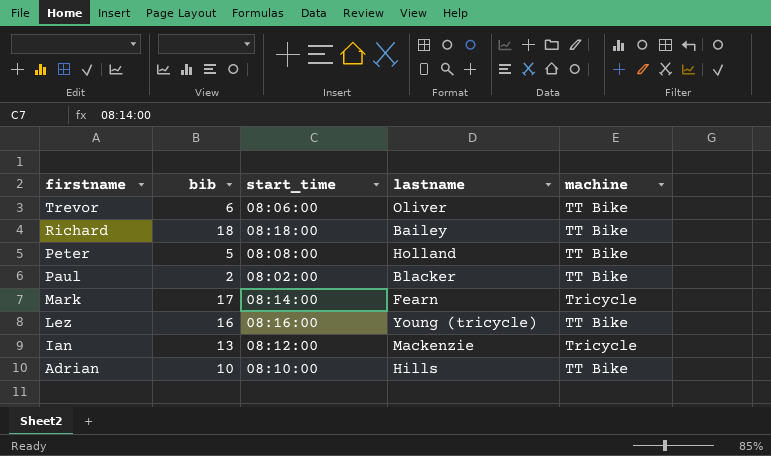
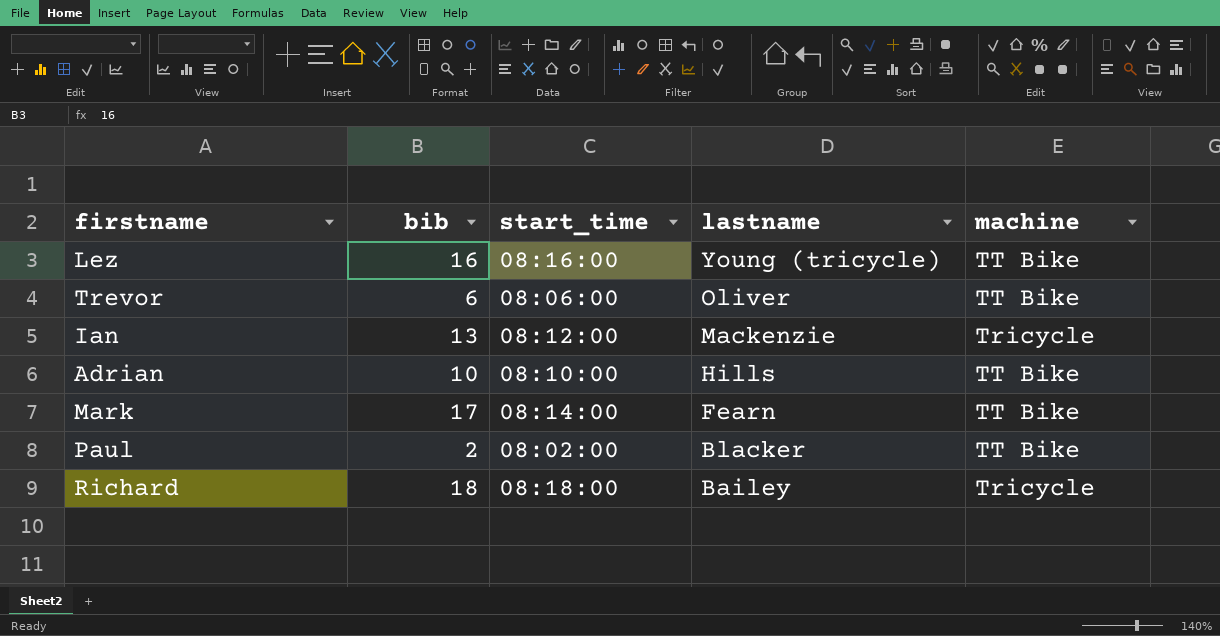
row order: firstname descending -> lastname descending
row Peter: 5 | 08:08:00 | Holland | TT Bike -> none
Mark | machine: Tricycle -> TT Bike
Richard | machine: TT Bike -> Tricycle

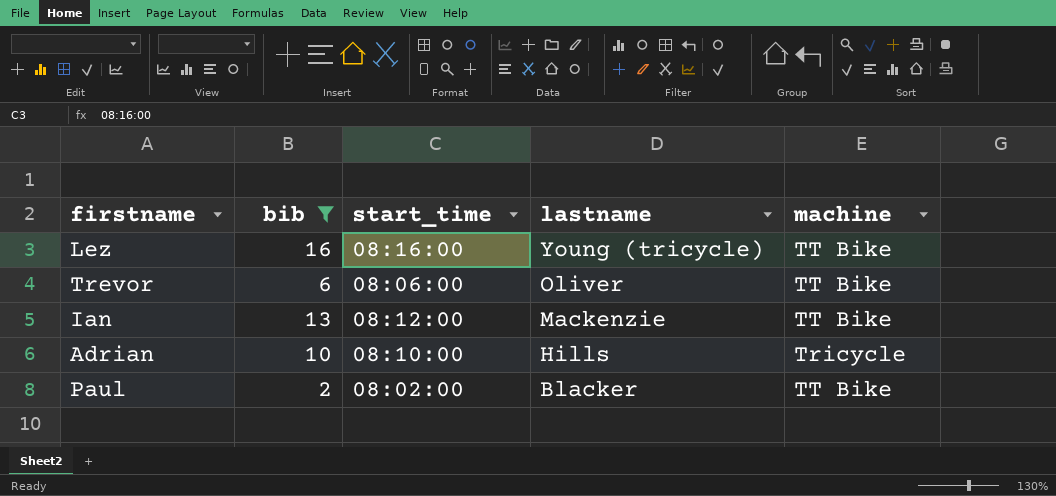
filter: none -> bib <= 16
Ian | machine: Tricycle -> TT Bike
Adrian | machine: TT Bike -> Tricycle

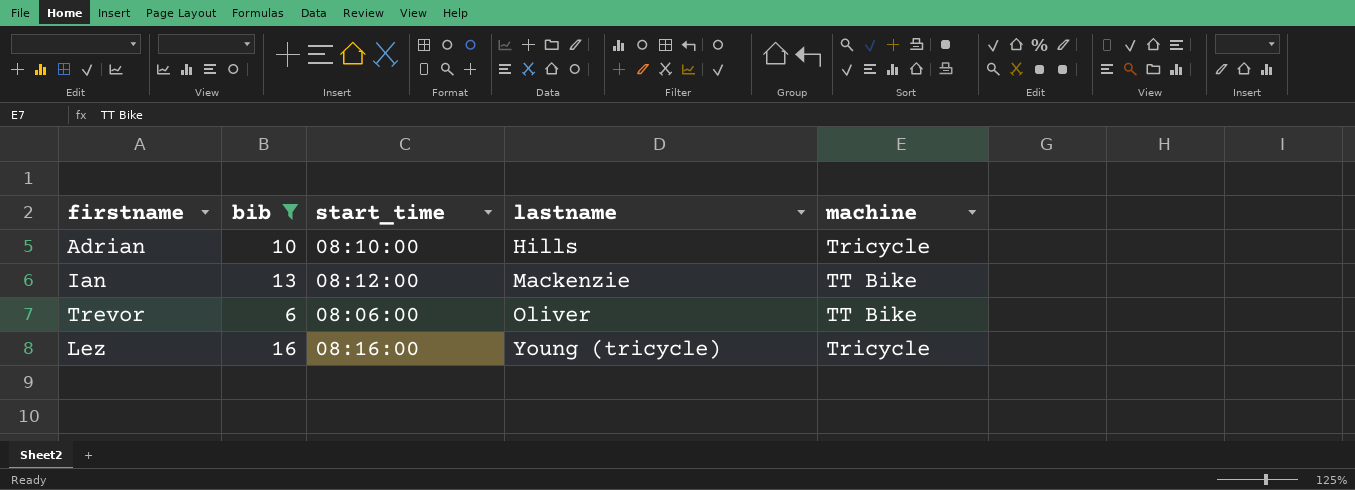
row order: lastname descending -> lastname ascending
row Paul: 2 | 08:02:00 | Blacker | TT Bike -> none
Lez | machine: TT Bike -> Tricycle

